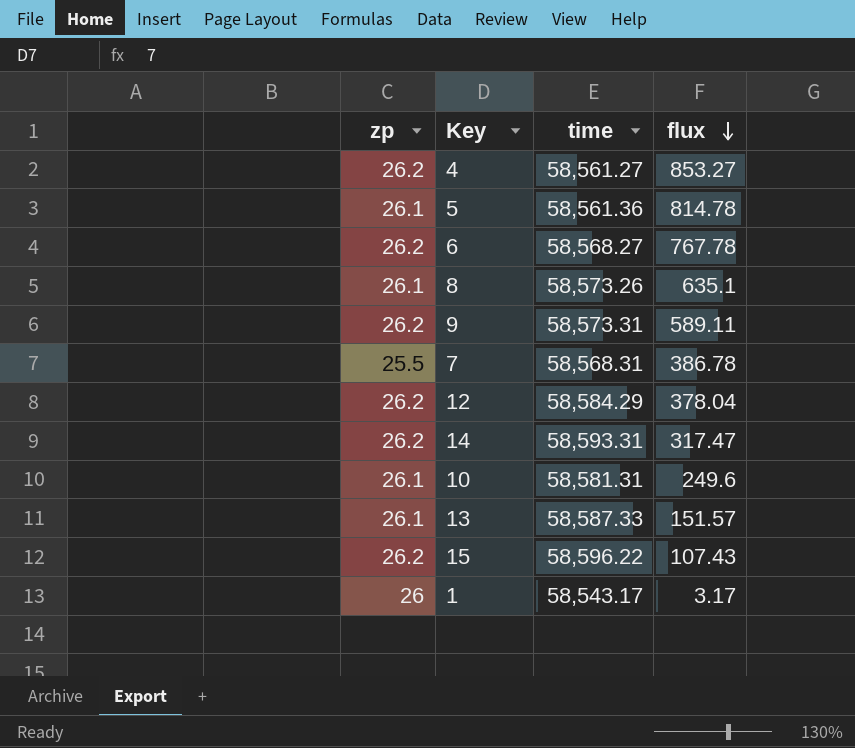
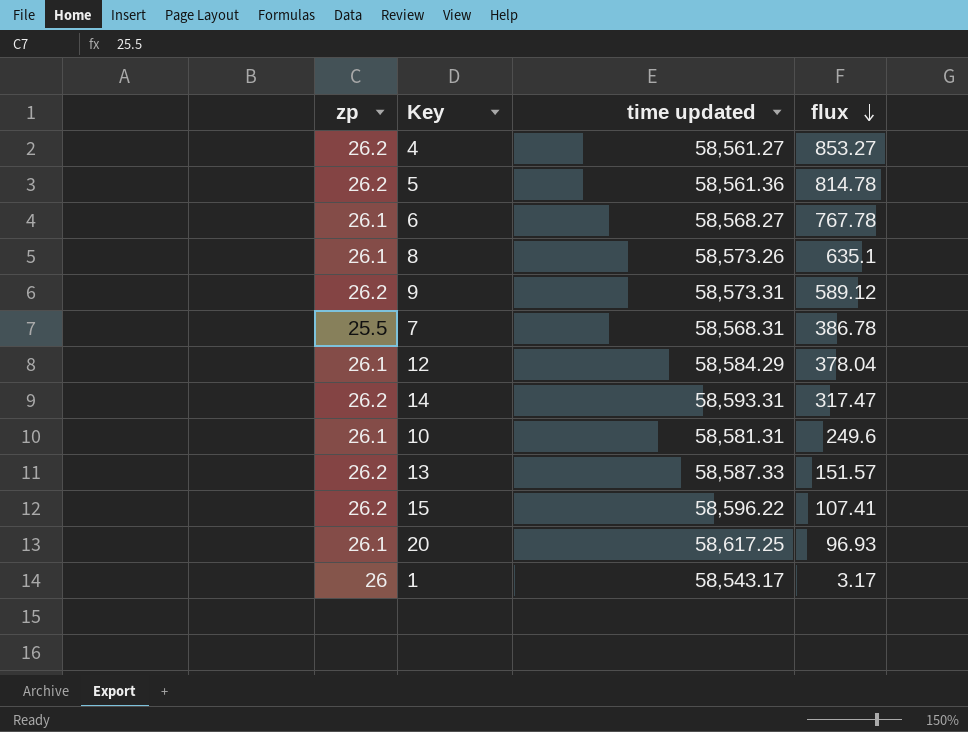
column name: time -> time updated
5 | zp: 26.1 -> 26.2
6 | zp: 26.2 -> 26.1
9 | flux: 589.11 -> 589.12
12 | zp: 26.2 -> 26.1
13 | zp: 26.1 -> 26.2
15 | flux: 107.43 -> 107.41
row 20: none -> 26.1 | 58,617.25 | 96.93

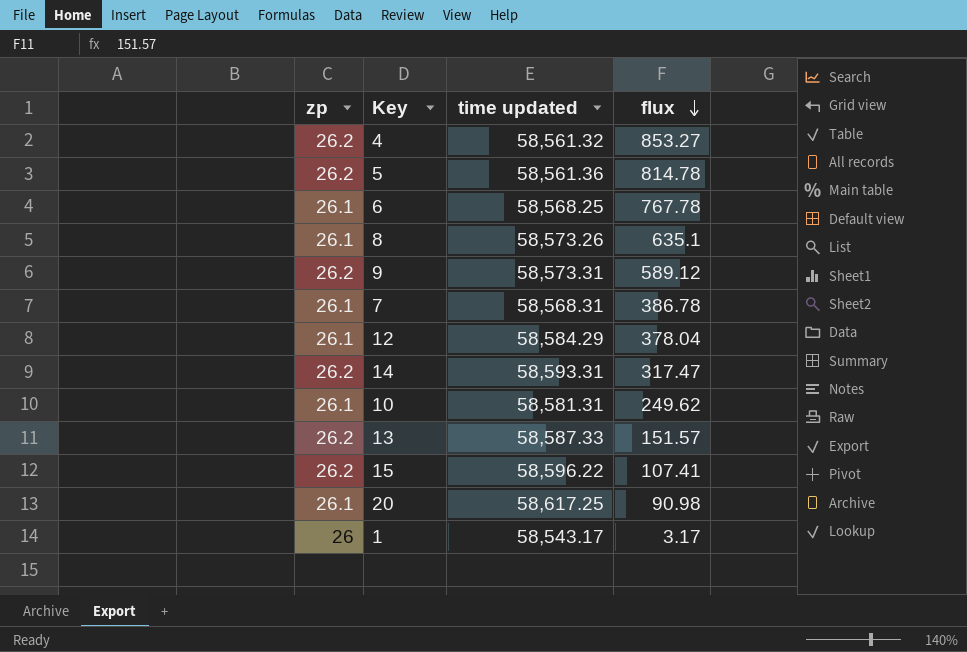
4 | time updated: 58,561.27 -> 58,561.32
6 | time updated: 58,568.27 -> 58,568.25
7 | zp: 25.5 -> 26.1
10 | flux: 249.6 -> 249.62
20 | flux: 96.93 -> 90.98

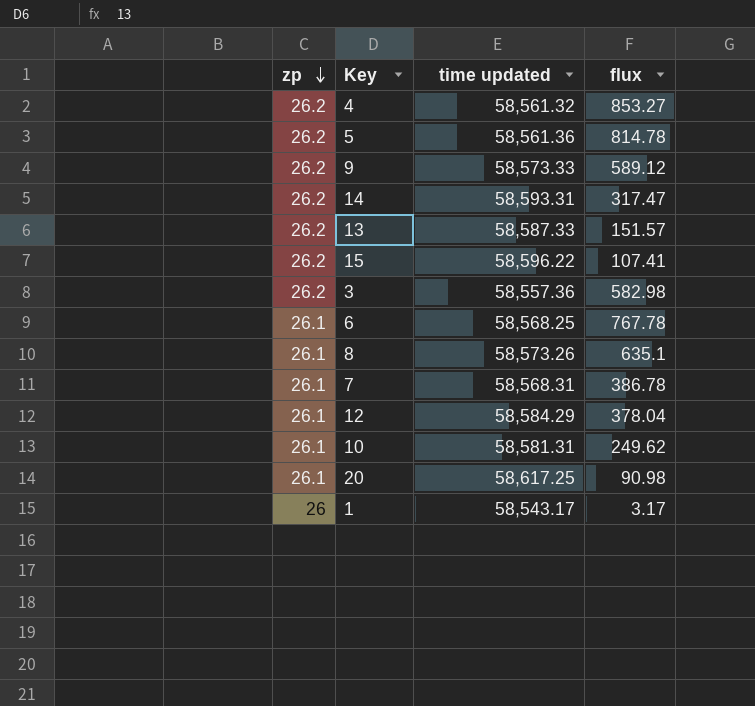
row order: flux descending -> zp descending
9 | time updated: 58,573.31 -> 58,573.33
row 3: none -> 26.2 | 58,557.36 | 582.98

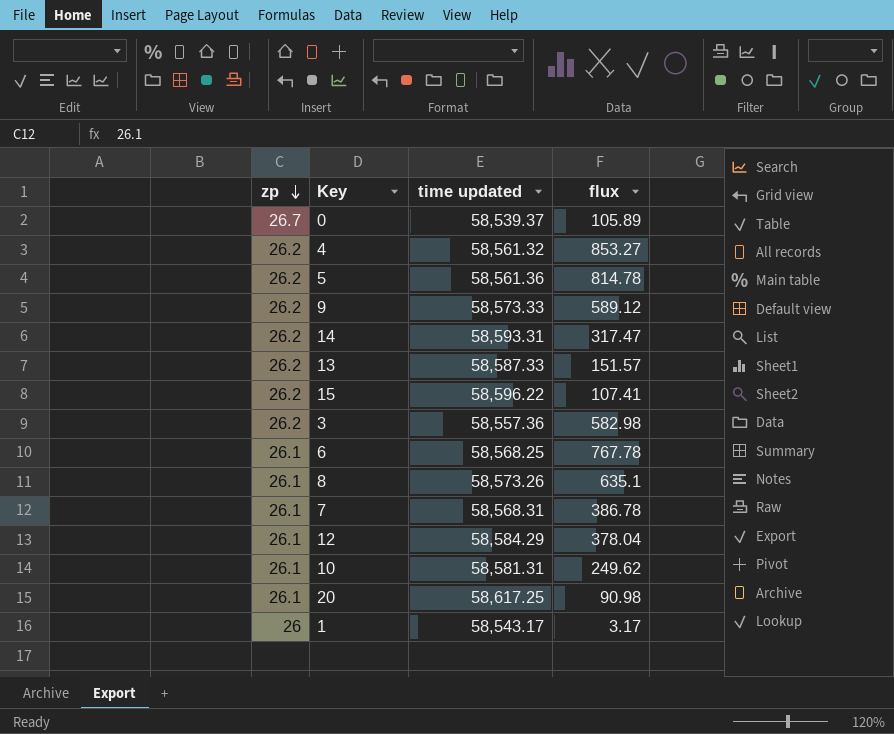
row 0: none -> 26.7 | 58,539.37 | 105.89

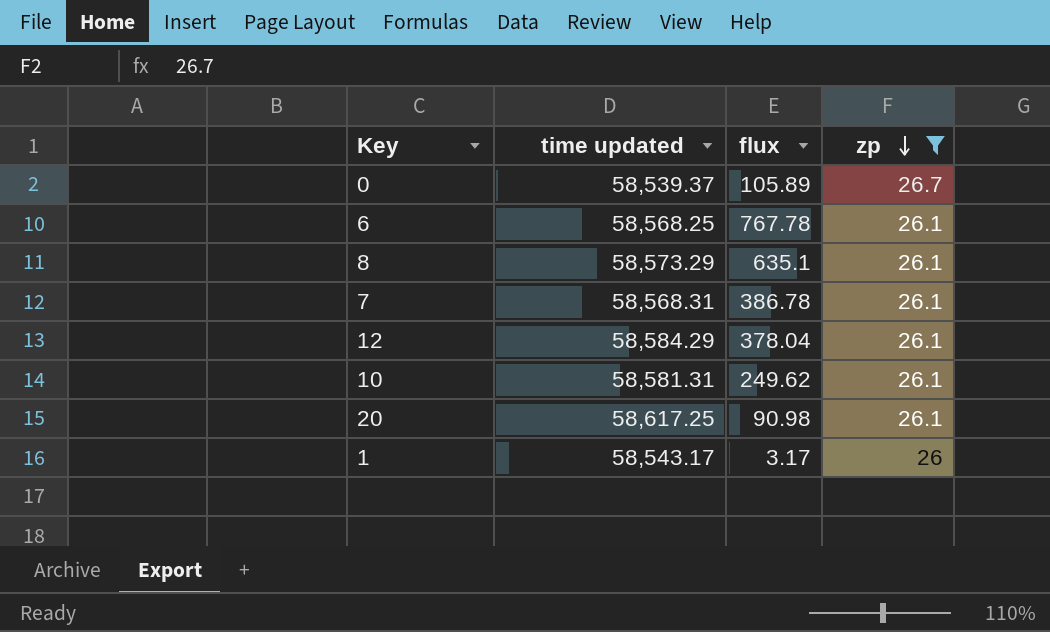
filter: none -> zp != 26.2
column zp | position: 1 -> 4
8 | time updated: 58,573.26 -> 58,573.29

